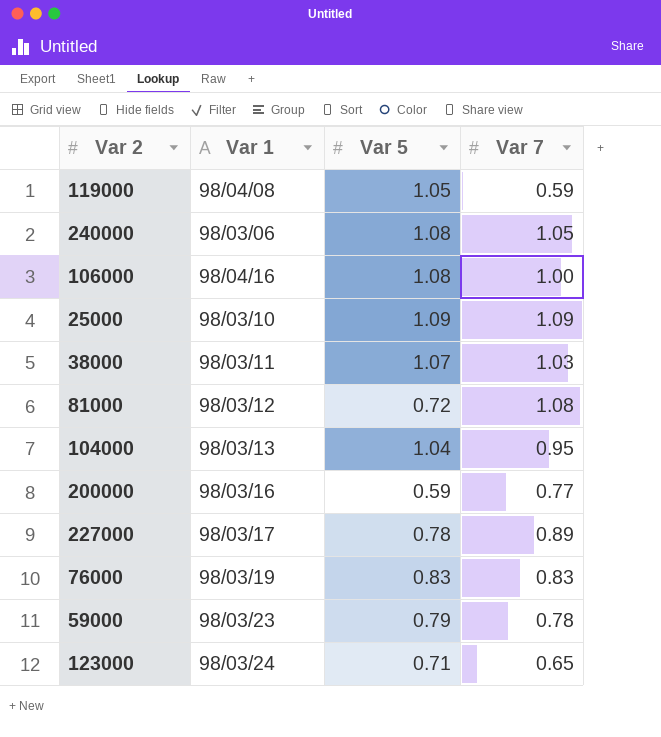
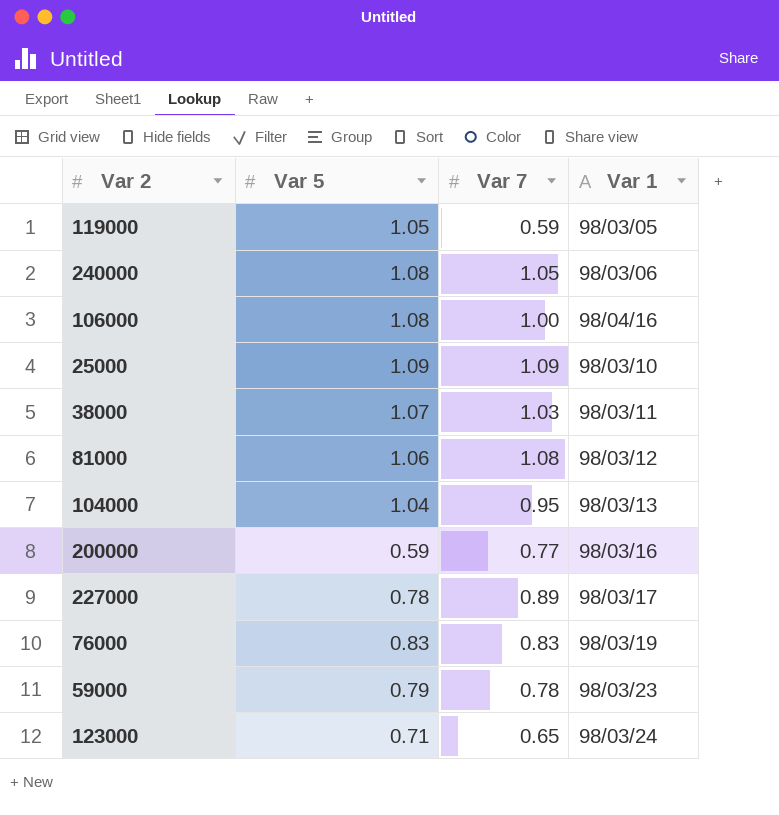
column Var 1 | position: 2 -> 4
119000 | Var 1: 98/04/08 -> 98/03/05
81000 | Var 5: 0.72 -> 1.06

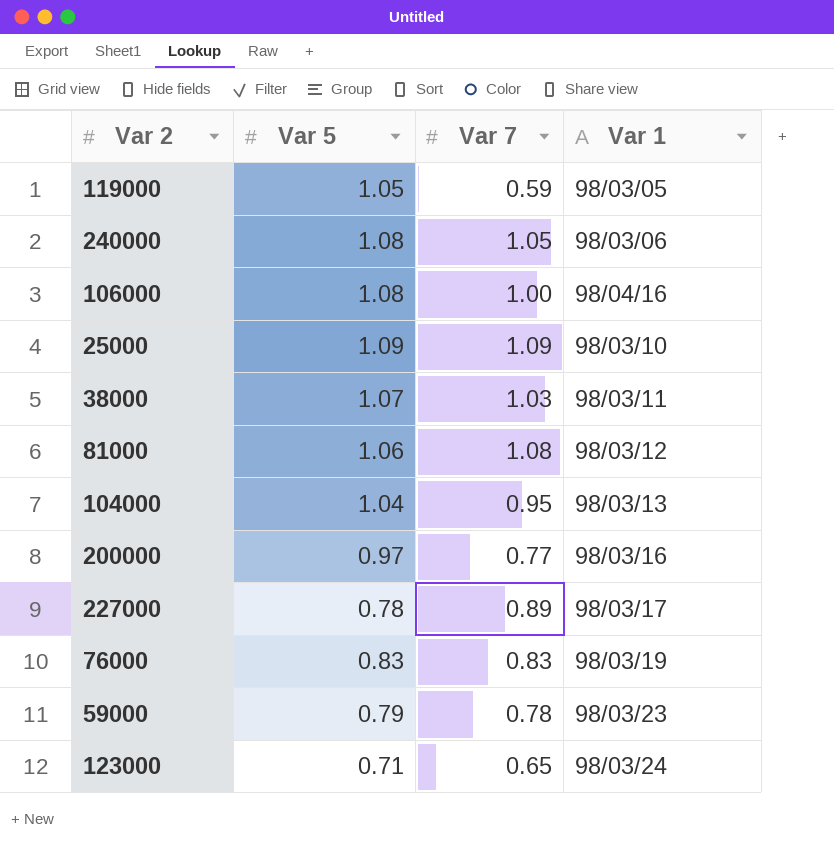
200000 | Var 5: 0.59 -> 0.97

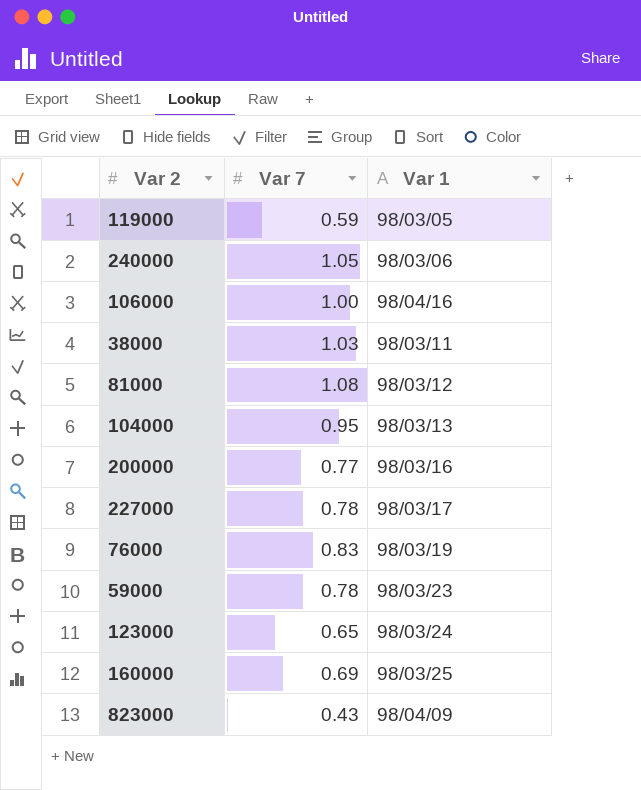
column Var 5 | position: 2 -> none
row 25000: 1.09 | 1.09 | 98/03/10 -> none
227000 | Var 7: 0.89 -> 0.78
row 160000: none -> 0.69 | 98/03/25
row 823000: none -> 0.43 | 98/04/09

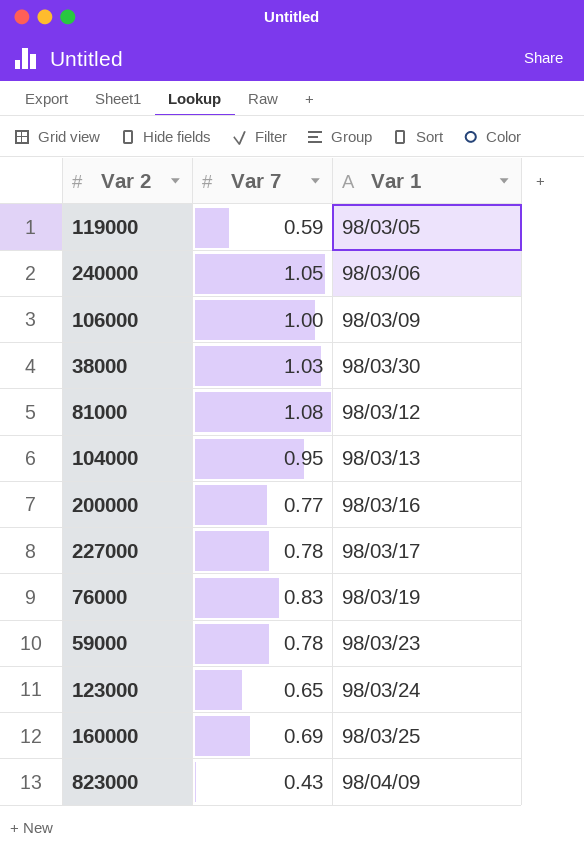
106000 | Var 1: 98/04/16 -> 98/03/09
38000 | Var 1: 98/03/11 -> 98/03/30

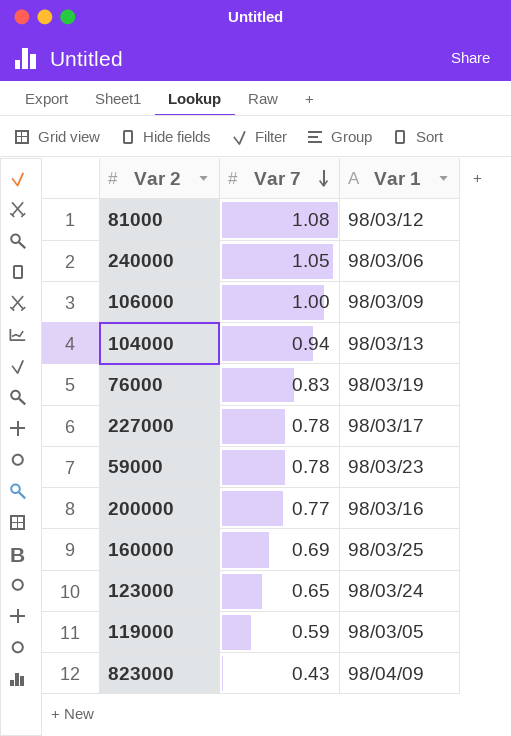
row order: none -> Var 7 descending
row 38000: 1.03 | 98/03/30 -> none
104000 | Var 7: 0.95 -> 0.94

